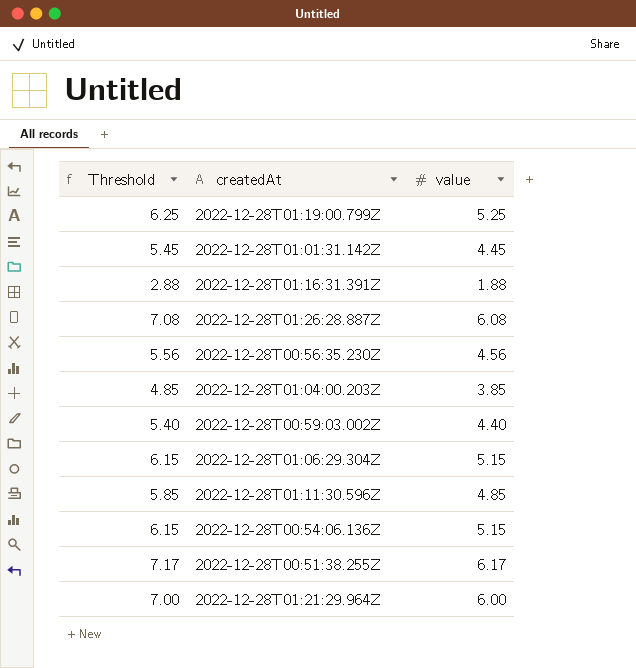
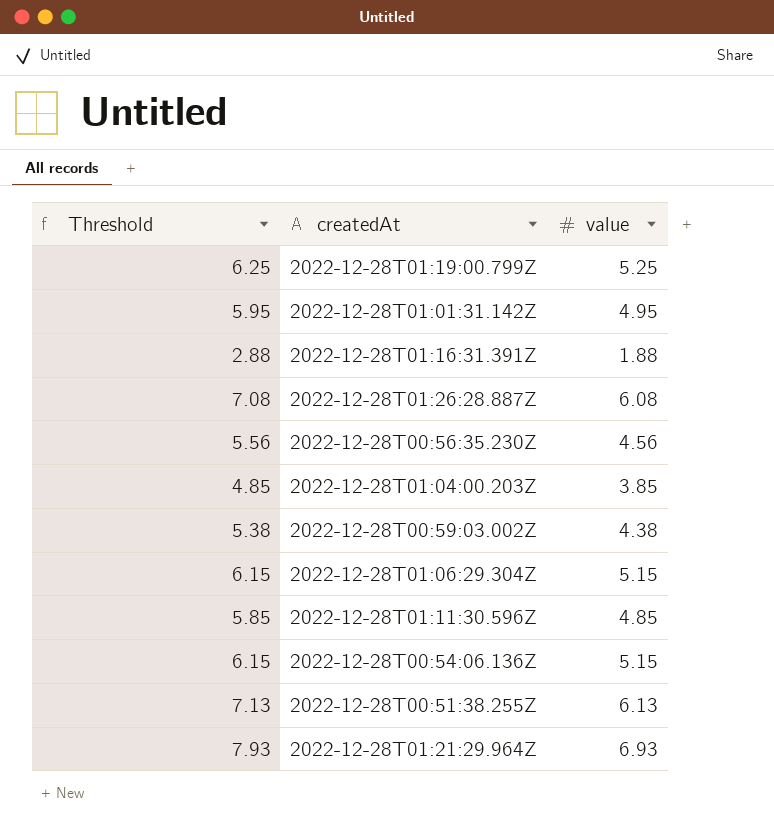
2022-12-28T01:01:31.142Z | Threshold: 5.45 -> 5.95
2022-12-28T01:01:31.142Z | value: 4.45 -> 4.95
2022-12-28T00:59:03.002Z | Threshold: 5.40 -> 5.38
2022-12-28T00:59:03.002Z | value: 4.40 -> 4.38
2022-12-28T00:51:38.255Z | Threshold: 7.17 -> 7.13
2022-12-28T00:51:38.255Z | value: 6.17 -> 6.13
2022-12-28T01:21:29.964Z | Threshold: 7.00 -> 7.93
2022-12-28T01:21:29.964Z | value: 6.00 -> 6.93

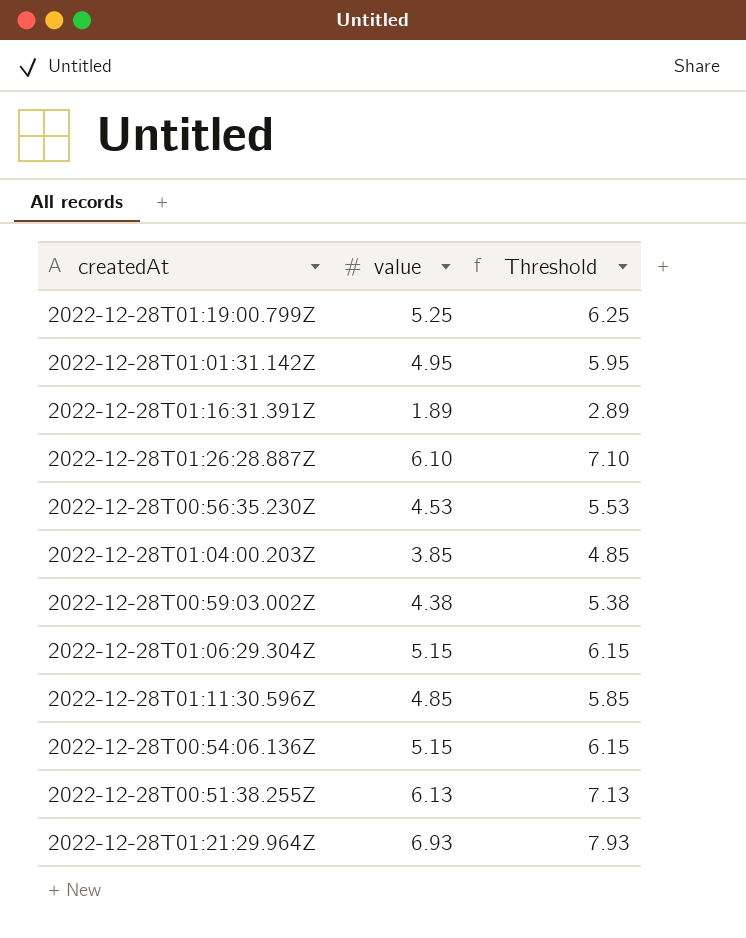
column Threshold | position: 1 -> 3
2022-12-28T01:16:31.391Z | value: 1.88 -> 1.89
2022-12-28T01:16:31.391Z | Threshold: 2.88 -> 2.89
2022-12-28T01:26:28.887Z | value: 6.08 -> 6.10
2022-12-28T01:26:28.887Z | Threshold: 7.08 -> 7.10
2022-12-28T00:56:35.230Z | value: 4.56 -> 4.53
2022-12-28T00:56:35.230Z | Threshold: 5.56 -> 5.53

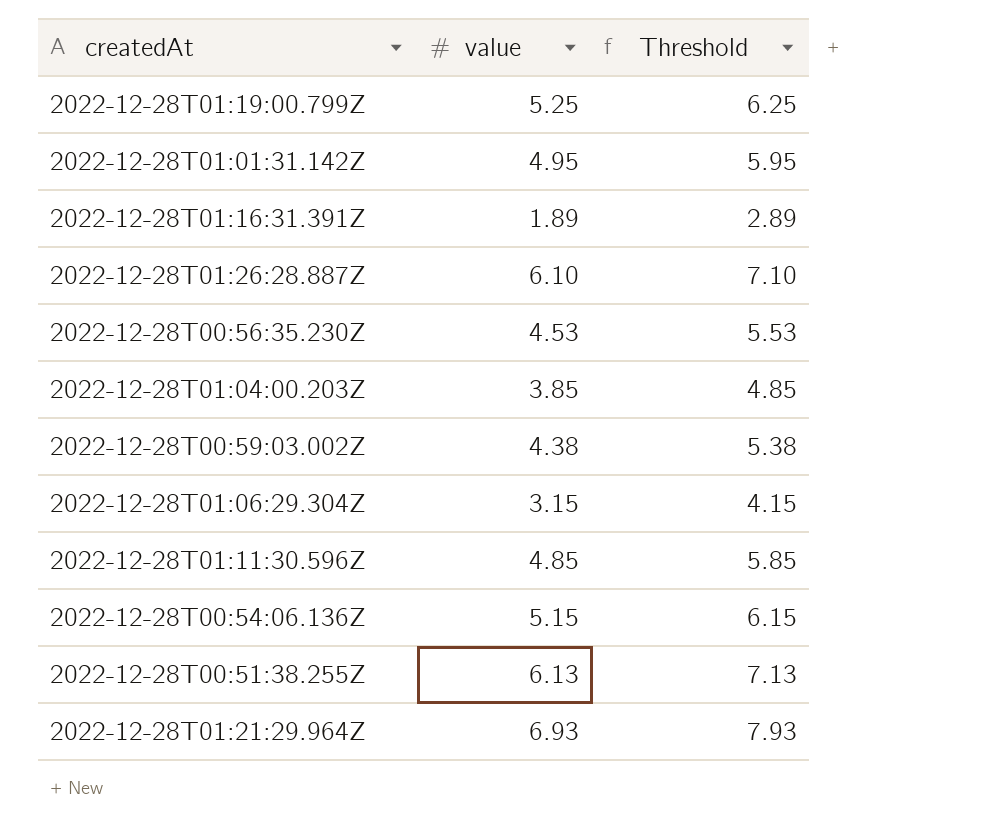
2022-12-28T01:06:29.304Z | value: 5.15 -> 3.15
2022-12-28T01:06:29.304Z | Threshold: 6.15 -> 4.15

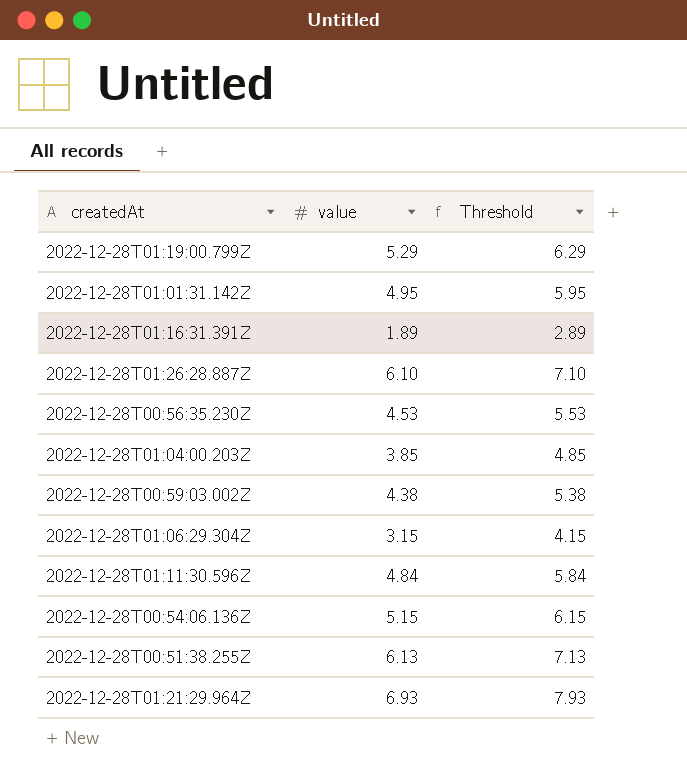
2022-12-28T01:19:00.799Z | value: 5.25 -> 5.29
2022-12-28T01:19:00.799Z | Threshold: 6.25 -> 6.29
2022-12-28T01:11:30.596Z | value: 4.85 -> 4.84
2022-12-28T01:11:30.596Z | Threshold: 5.85 -> 5.84

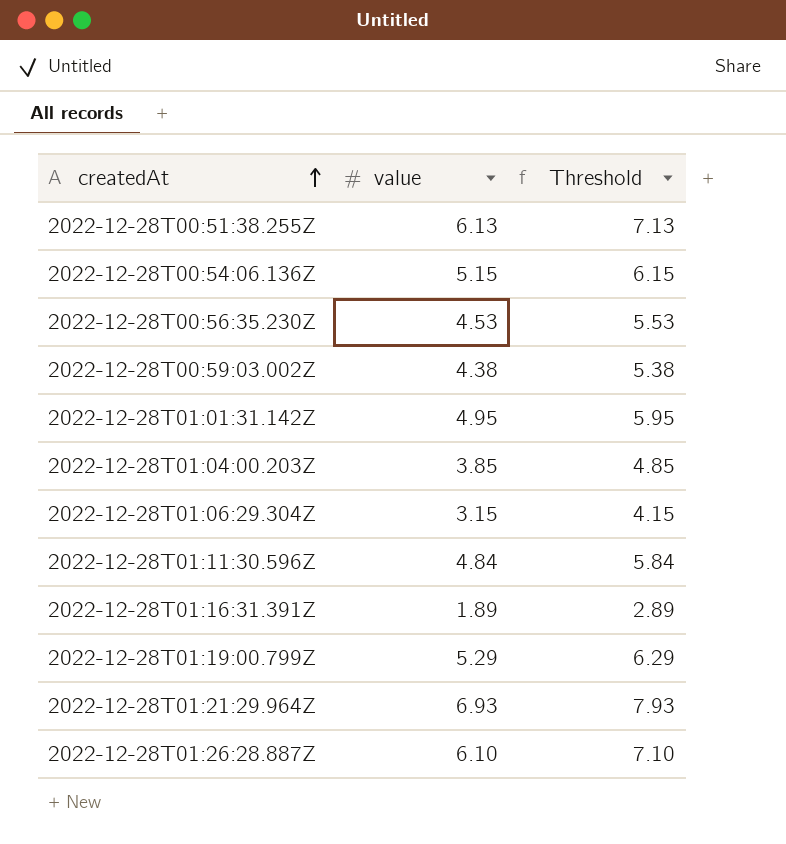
row order: none -> createdAt ascending

